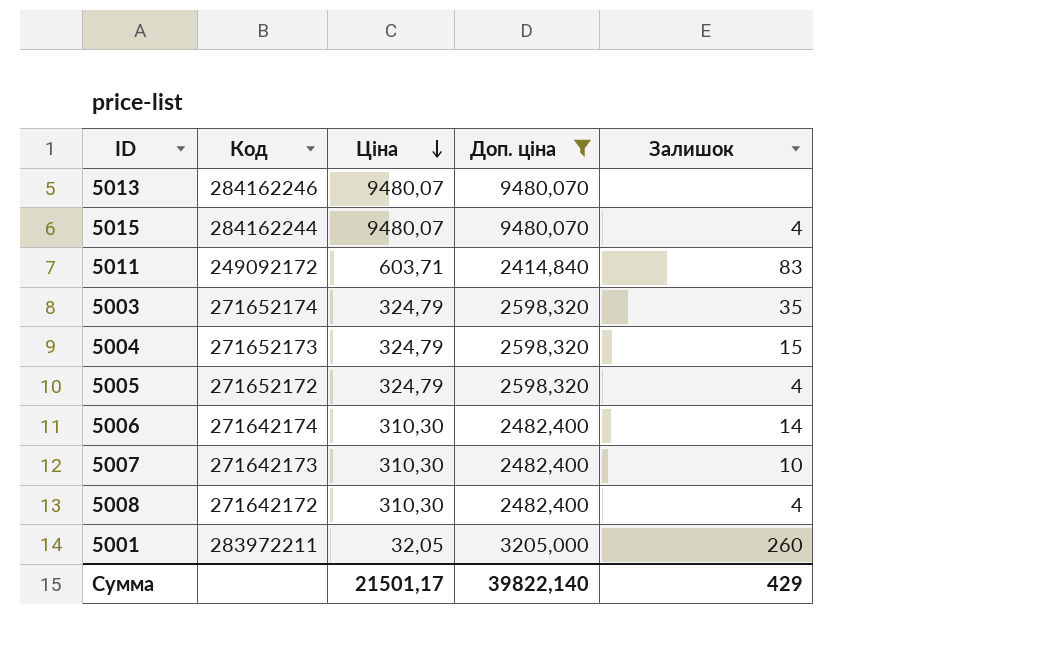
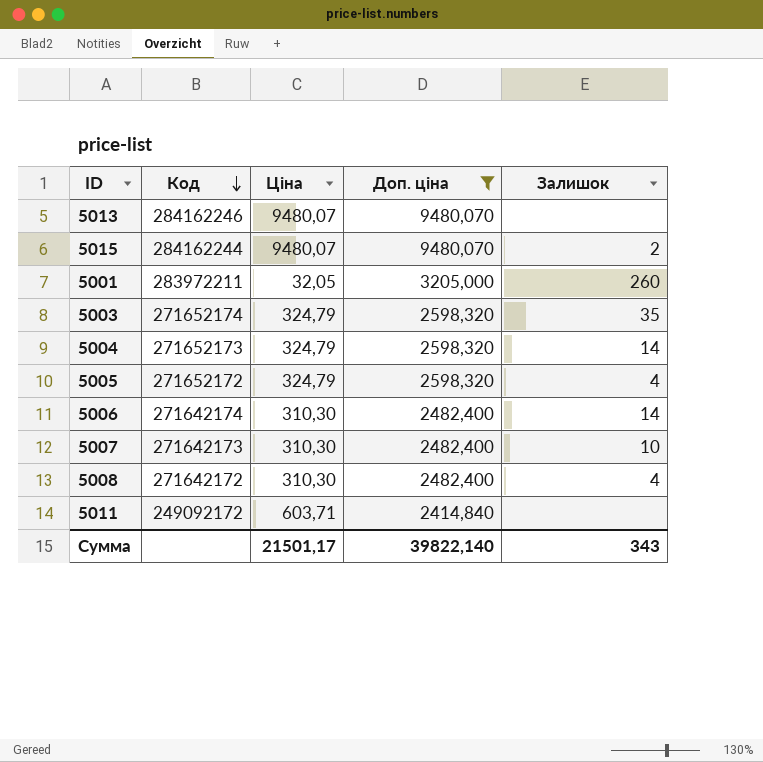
row order: Ціна descending -> Код descending
5015 | Залишок: 4 -> 2
5004 | Залишок: 15 -> 14
5011 | Залишок: 83 -> none
Сумма | Залишок: 429 -> 343

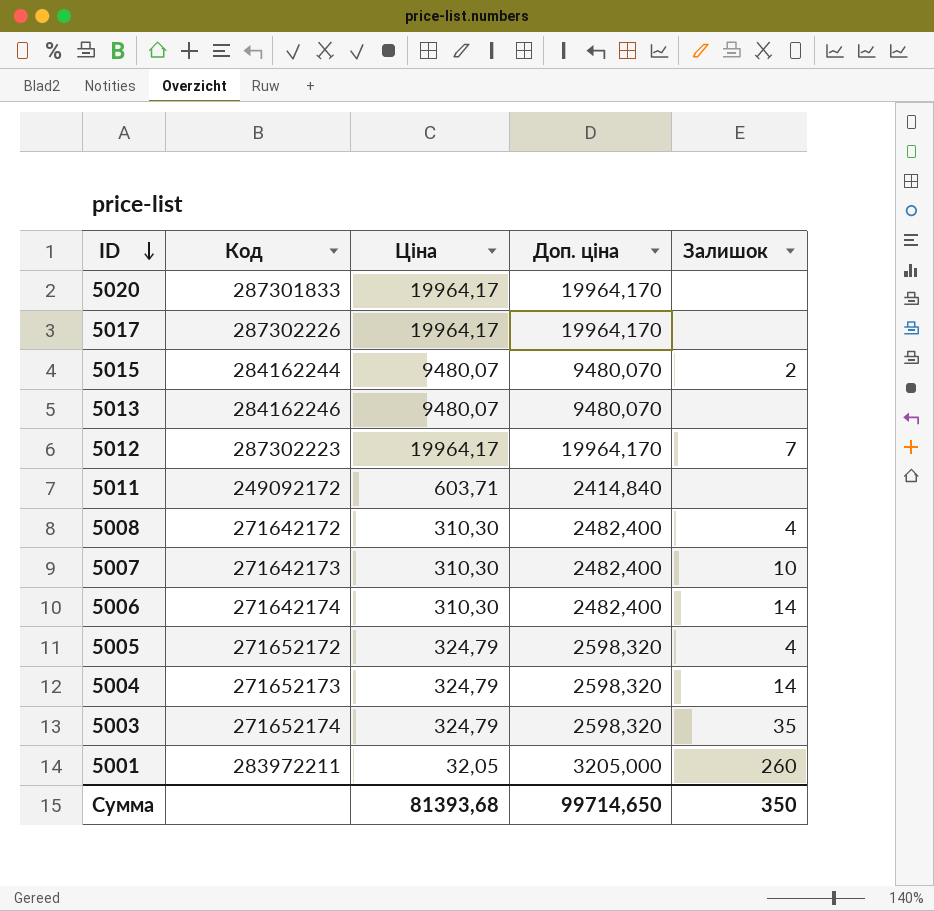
filter: Доп. ціна != 19964,170 -> none
row order: Код descending -> ID descending
Сумма | Ціна: 21501,17 -> 81393,68
Сумма | Доп. ціна: 39822,140 -> 99714,650
Сумма | Залишок: 343 -> 350

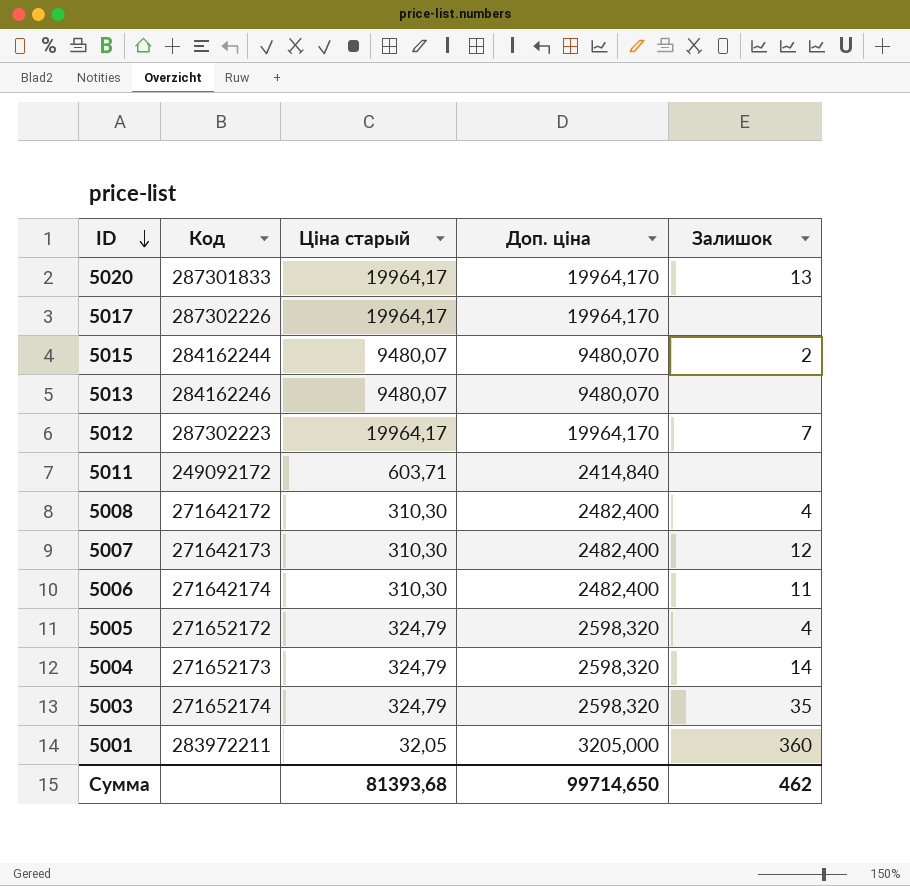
column name: Ціна -> Ціна старый
5020 | Залишок: none -> 13
5007 | Залишок: 10 -> 12
5006 | Залишок: 14 -> 11
5001 | Залишок: 260 -> 360
Сумма | Залишок: 350 -> 462

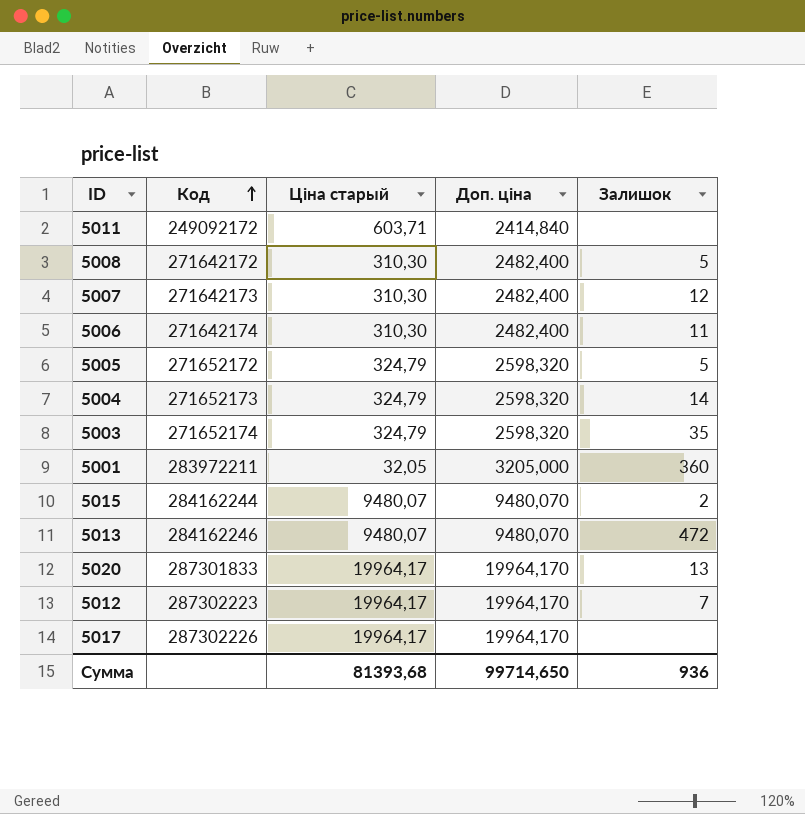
row order: ID descending -> Код ascending
5008 | Залишок: 4 -> 5
5005 | Залишок: 4 -> 5
5013 | Залишок: none -> 472
Сумма | Залишок: 462 -> 936

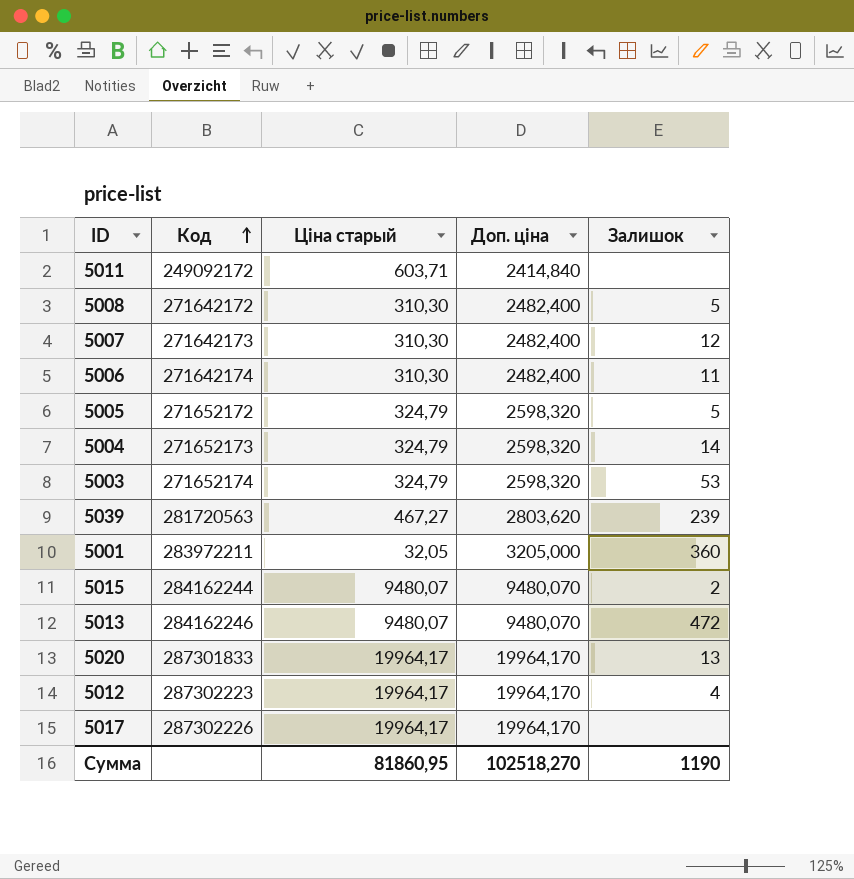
5003 | Залишок: 35 -> 53
row 5039: none -> 281720563 | 467,27 | 2803,620 | 239
5012 | Залишок: 7 -> 4
Сумма | Ціна старый: 81393,68 -> 81860,95
Сумма | Доп. ціна: 99714,650 -> 102518,270
Сумма | Залишок: 936 -> 1190

